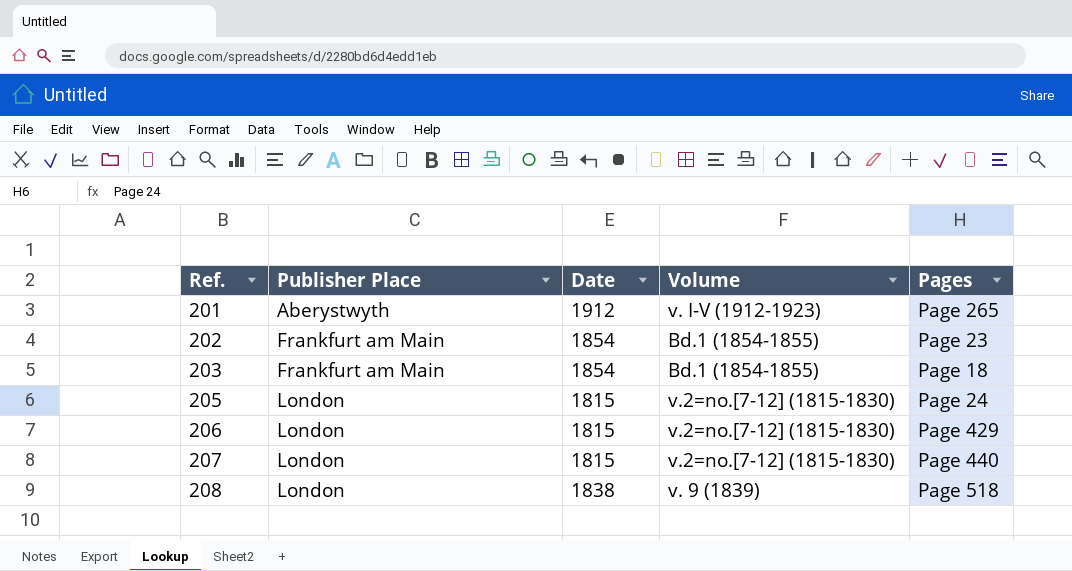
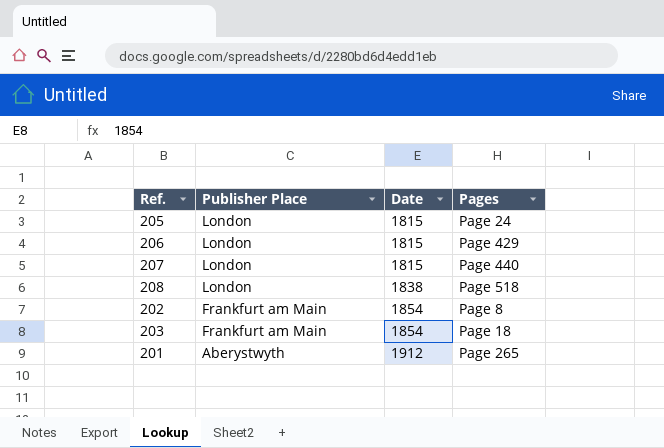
row order: Ref. ascending -> Publisher Place descending
column Volume | position: 4 -> none
202 | Pages: Page 23 -> Page 8

